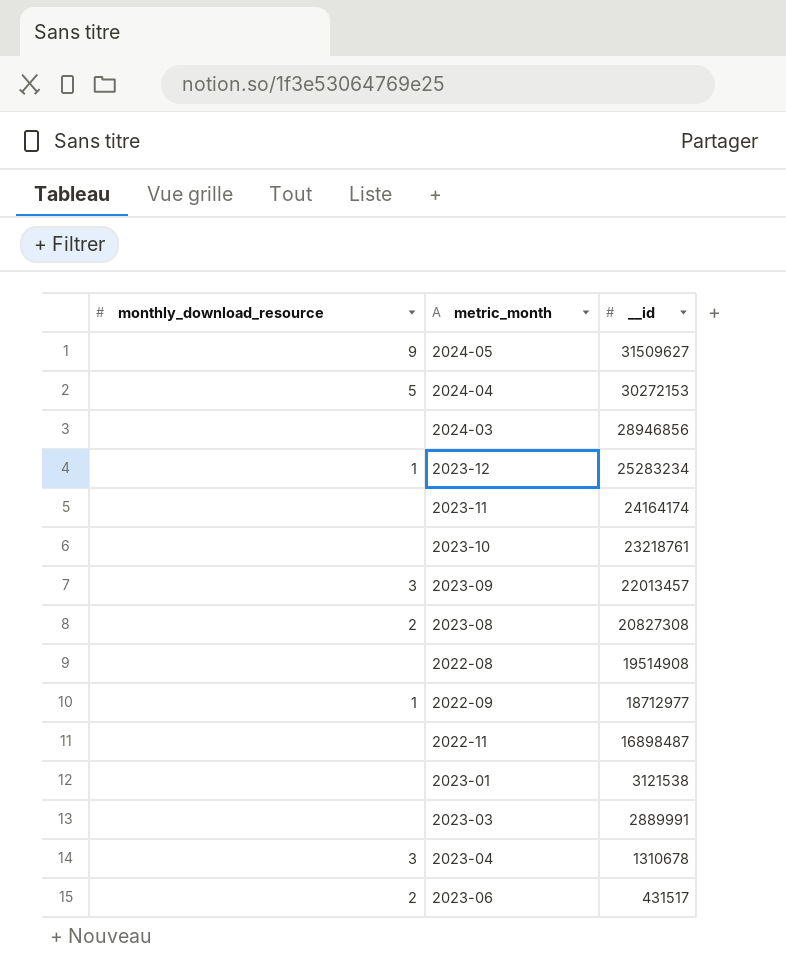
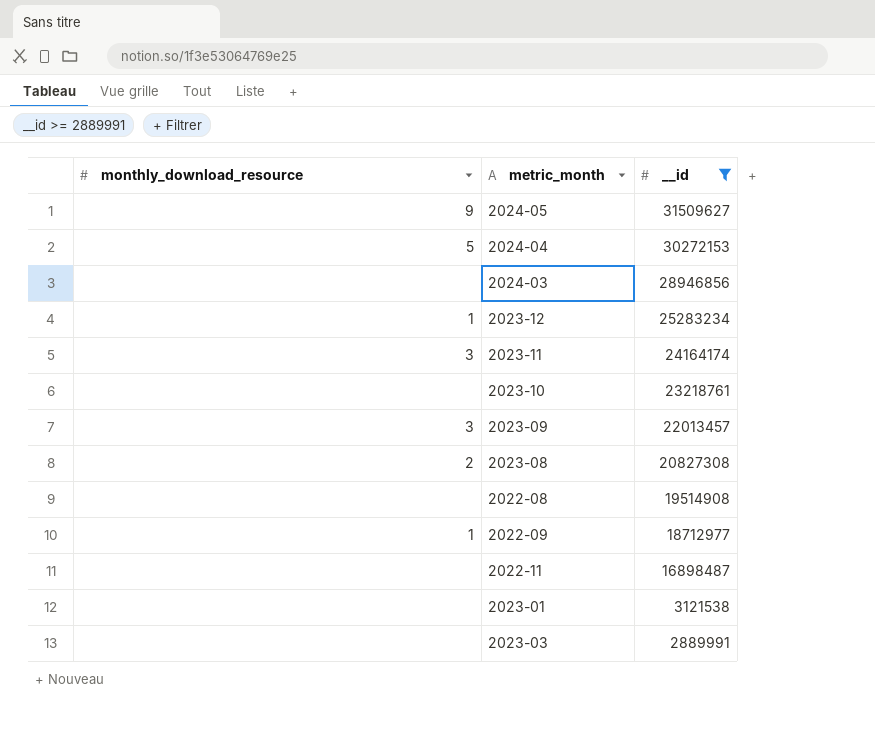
filter: none -> __id >= 2889991
2023-11 | monthly_download_resource: none -> 3

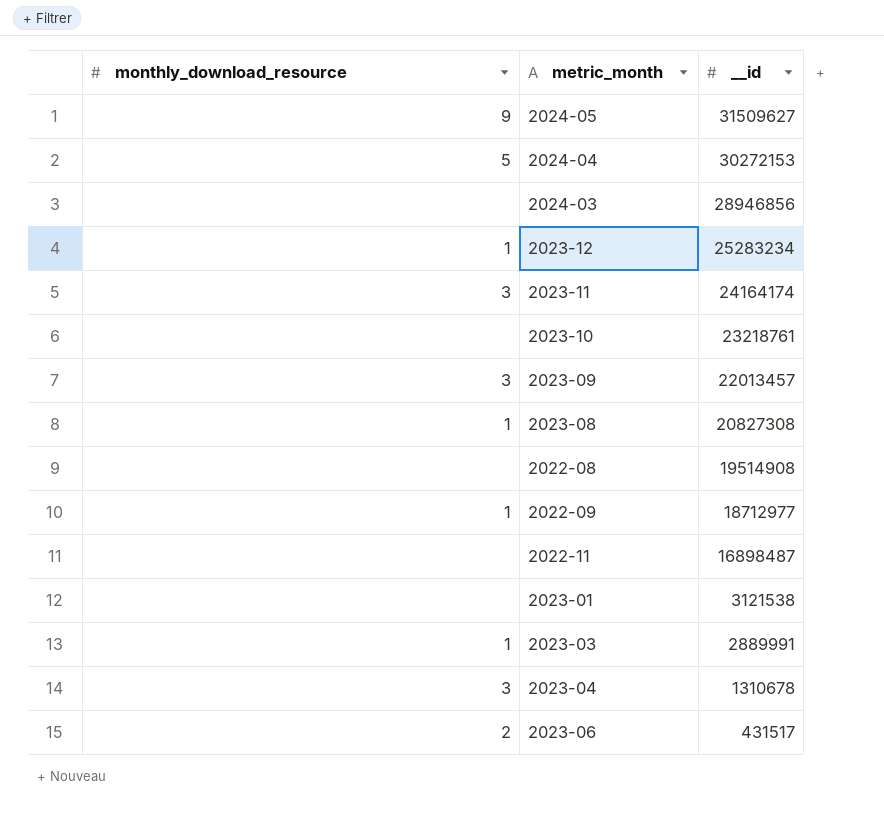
filter: __id >= 2889991 -> none
2023-08 | monthly_download_resource: 2 -> 1
2023-03 | monthly_download_resource: none -> 1

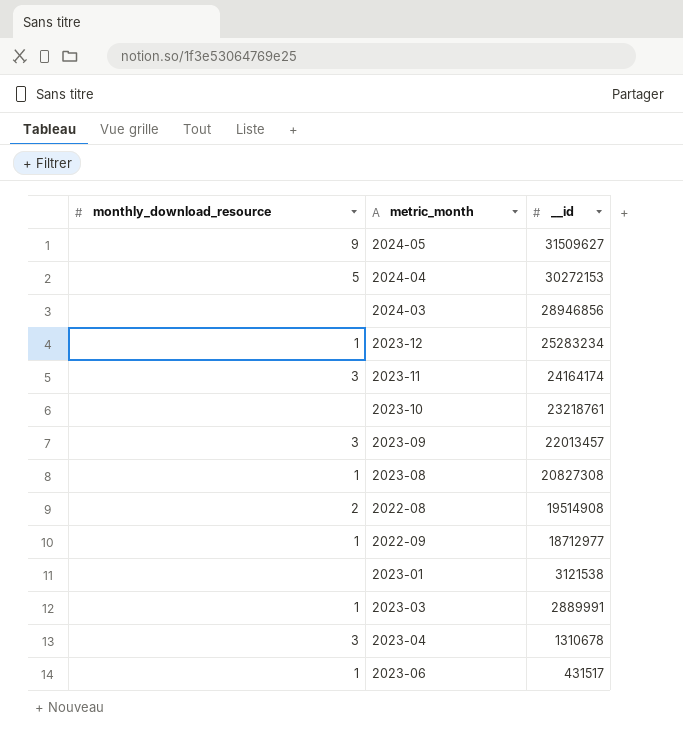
row 2022-11: none | 16898487 -> none
2022-08 | monthly_download_resource: none -> 2
2023-06 | monthly_download_resource: 2 -> 1

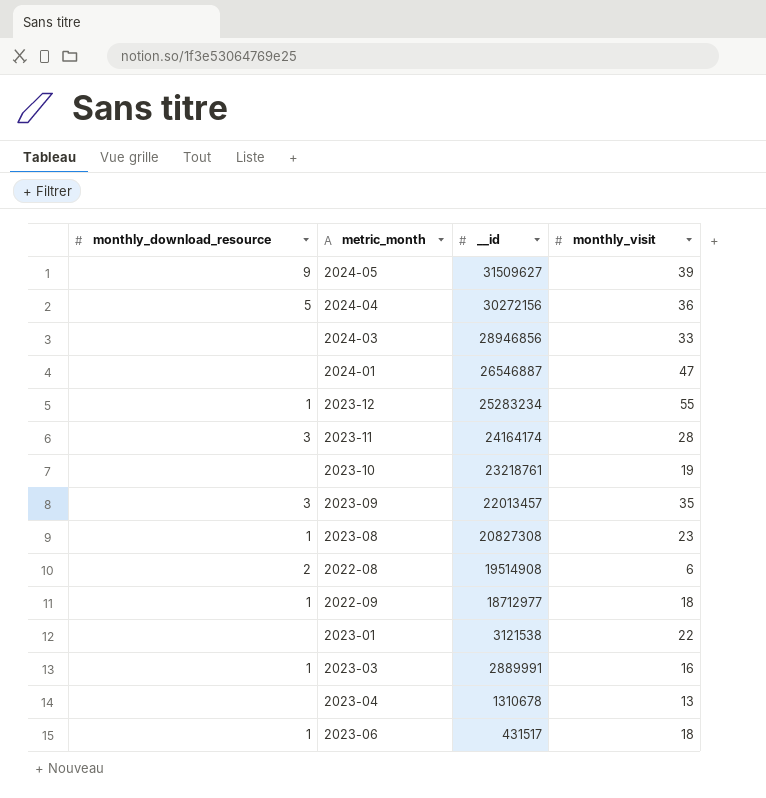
column monthly_visit | position: none -> 4
2024-04 | __id: 30272153 -> 30272156
row 2024-01: none -> none | 26546887 | 47
2023-04 | monthly_download_resource: 3 -> none

